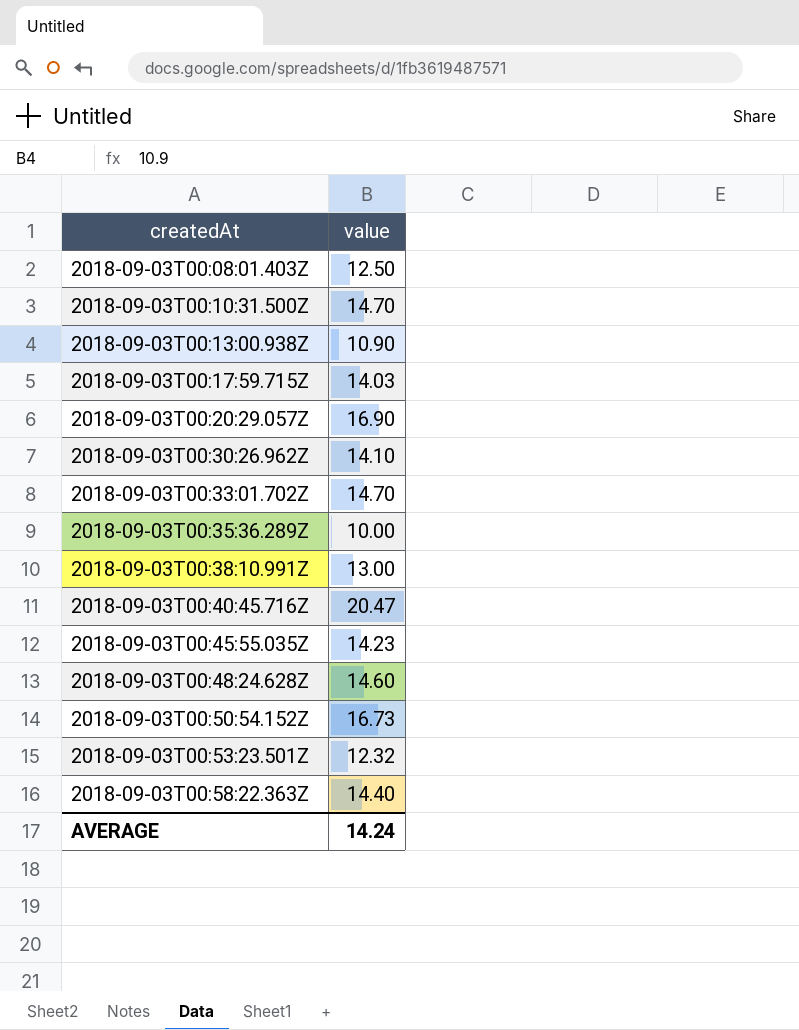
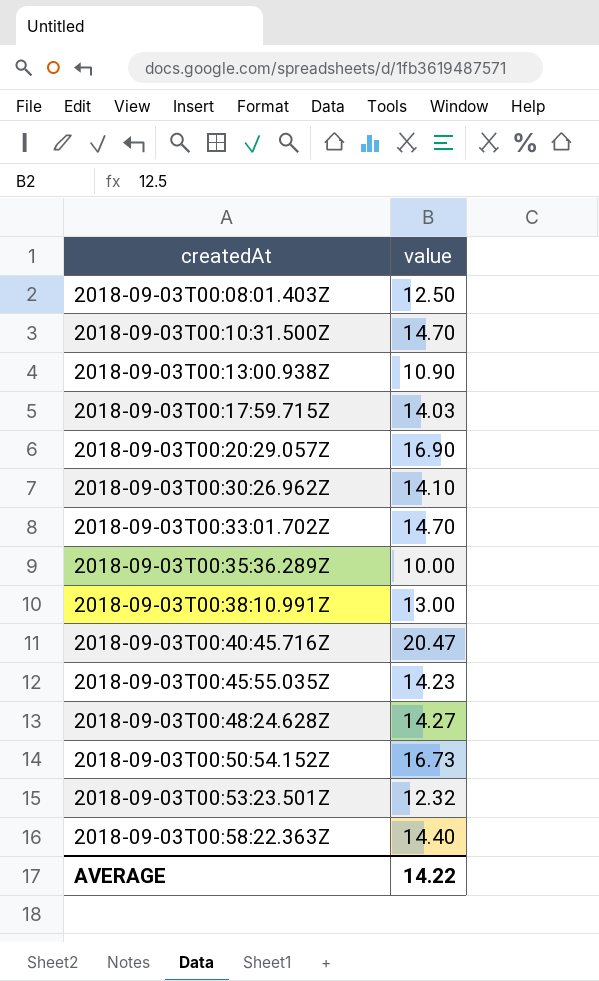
2018-09-03T00:48:24.628Z | value: 14.60 -> 14.27
AVERAGE | value: 14.24 -> 14.22

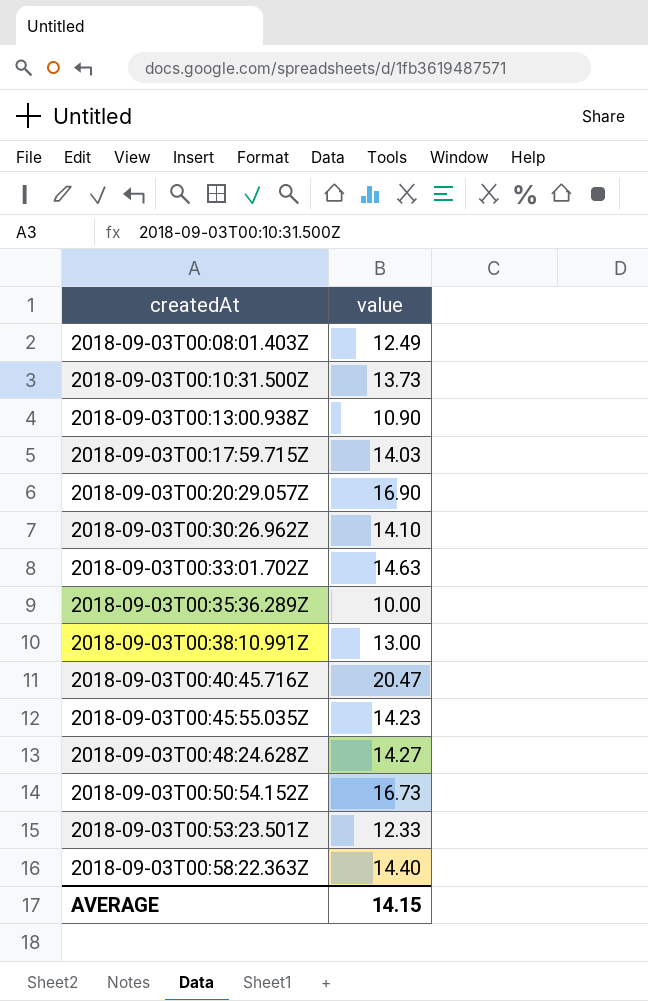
2018-09-03T00:08:01.403Z | value: 12.50 -> 12.49
2018-09-03T00:10:31.500Z | value: 14.70 -> 13.73
2018-09-03T00:33:01.702Z | value: 14.70 -> 14.63
2018-09-03T00:53:23.501Z | value: 12.32 -> 12.33
AVERAGE | value: 14.22 -> 14.15

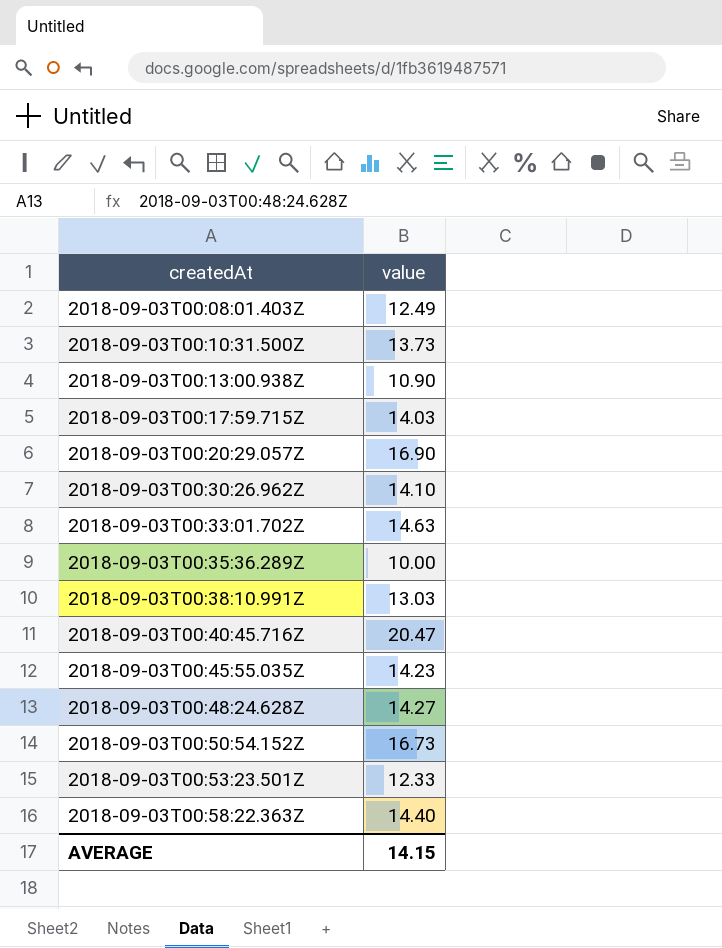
2018-09-03T00:38:10.991Z | value: 13.00 -> 13.03

